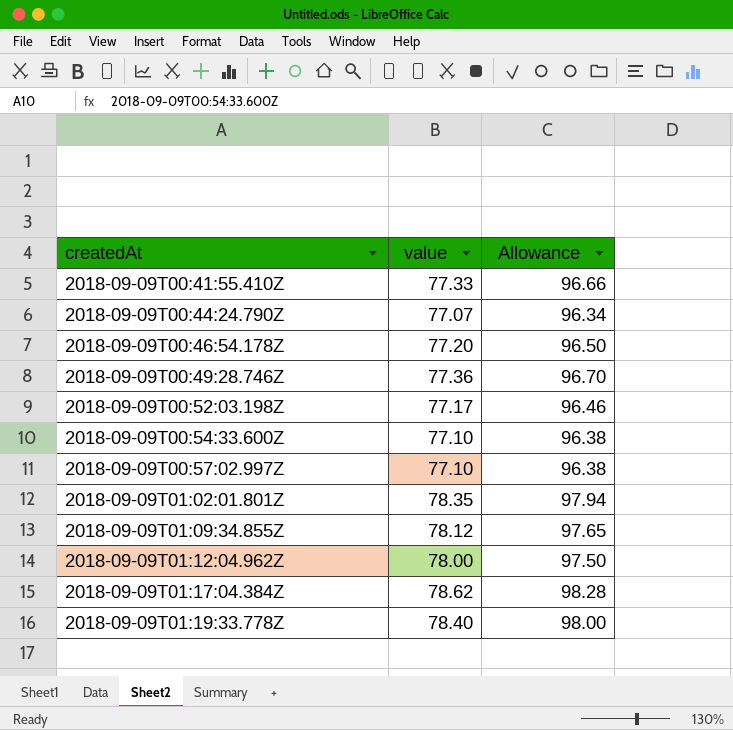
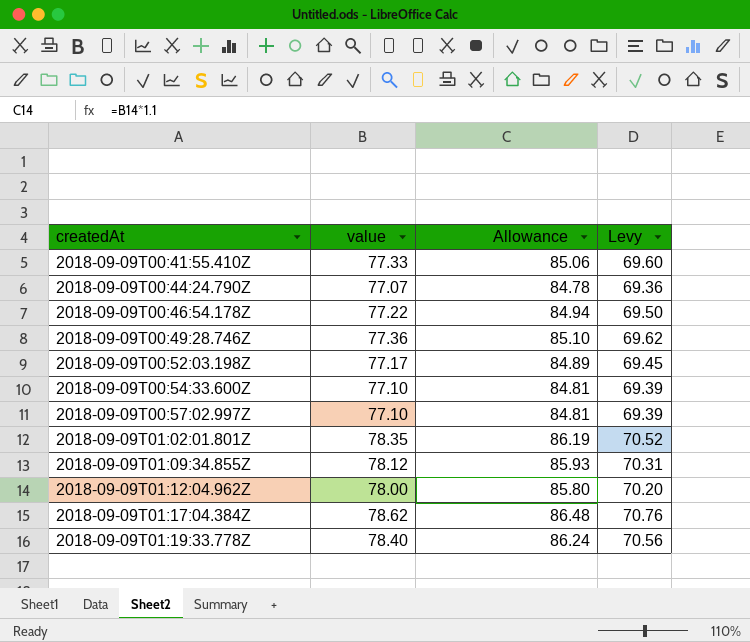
column Allowance | formula: [value] * 1.25 -> [value] * 1.1
column Levy | formula: none -> [value] * 0.9
2018-09-09T00:46:54.178Z | value: 77.20 -> 77.22

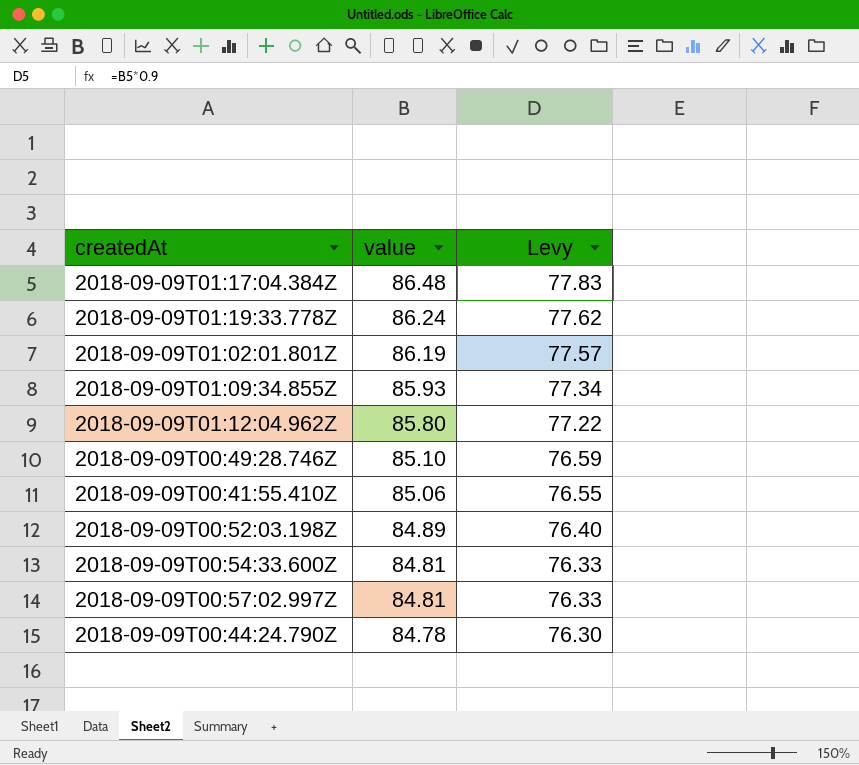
row order: createdAt ascending -> value descending
column Allowance | formula: [value] * 1.1 -> none
row 2018-09-09T00:46:54.178Z: 77.22 | 84.94 | 69.50 -> none
2018-09-09T01:17:04.384Z | value: 78.62 -> 86.48
2018-09-09T01:17:04.384Z | Levy: 70.76 -> 77.83
2018-09-09T01:19:33.778Z | value: 78.40 -> 86.24
2018-09-09T01:19:33.778Z | Levy: 70.56 -> 77.62
2018-09-09T01:02:01.801Z | value: 78.35 -> 86.19
2018-09-09T01:02:01.801Z | Levy: 70.52 -> 77.57
2018-09-09T01:09:34.855Z | value: 78.12 -> 85.93
2018-09-09T01:09:34.855Z | Levy: 70.31 -> 77.34
2018-09-09T01:12:04.962Z | value: 78.00 -> 85.80
2018-09-09T01:12:04.962Z | Levy: 70.20 -> 77.22
2018-09-09T00:49:28.746Z | value: 77.36 -> 85.10
2018-09-09T00:49:28.746Z | Levy: 69.62 -> 76.59
2018-09-09T00:41:55.410Z | value: 77.33 -> 85.06
2018-09-09T00:41:55.410Z | Levy: 69.60 -> 76.55
2018-09-09T00:52:03.198Z | value: 77.17 -> 84.89
2018-09-09T00:52:03.198Z | Levy: 69.45 -> 76.40
2018-09-09T00:54:33.600Z | value: 77.10 -> 84.81
2018-09-09T00:54:33.600Z | Levy: 69.39 -> 76.33
2018-09-09T00:57:02.997Z | value: 77.10 -> 84.81
2018-09-09T00:57:02.997Z | Levy: 69.39 -> 76.33
2018-09-09T00:44:24.790Z | value: 77.07 -> 84.78
2018-09-09T00:44:24.790Z | Levy: 69.36 -> 76.30

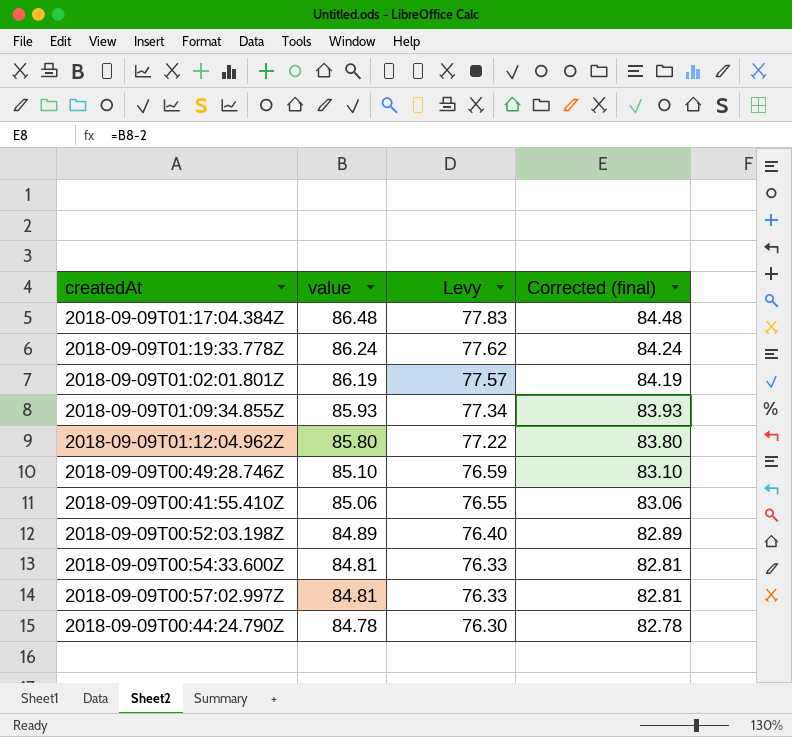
column Corrected (final) | formula: none -> [value] - 2

